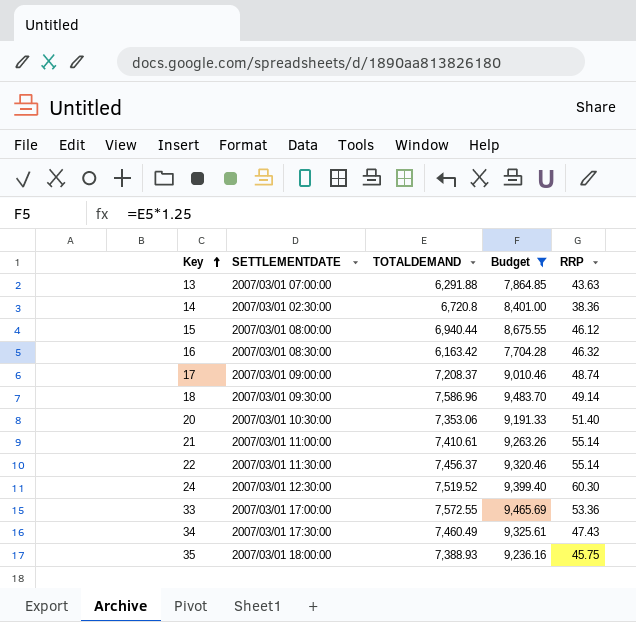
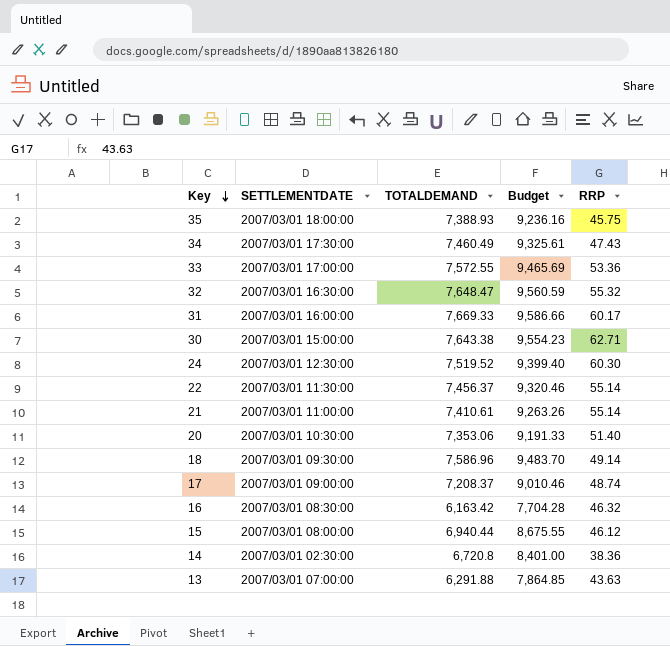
filter: Budget <= 9,483.70 -> none
row order: Key ascending -> Key descending

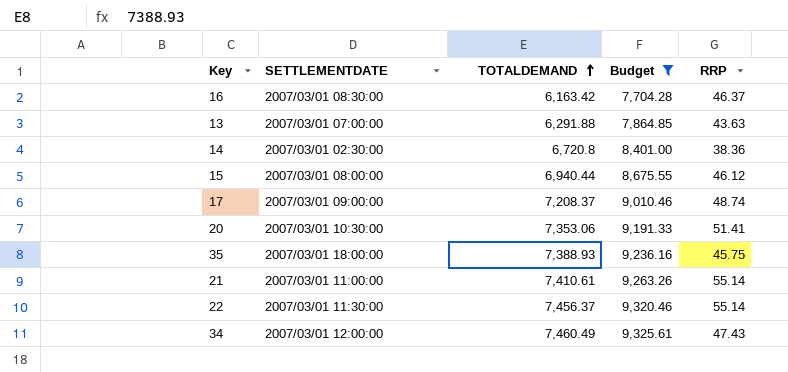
filter: none -> Budget <= 9,325.61
row order: Key descending -> TOTALDEMAND ascending
16 | RRP: 46.32 -> 46.37
20 | RRP: 51.40 -> 51.41
34 | SETTLEMENTDATE: 2007/03/01 17:30:00 -> 2007/03/01 12:00:00

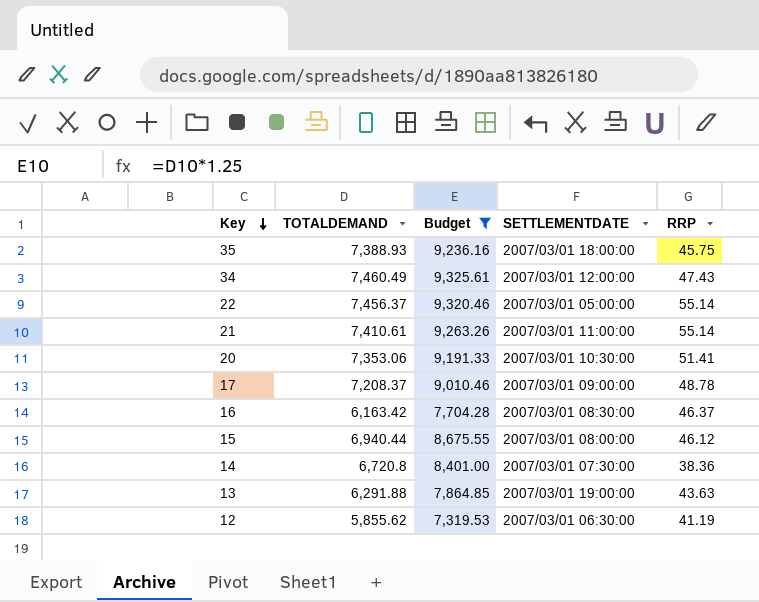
row order: TOTALDEMAND ascending -> Key descending
column SETTLEMENTDATE | position: 2 -> 4
22 | SETTLEMENTDATE: 2007/03/01 11:30:00 -> 2007/03/01 05:00:00
17 | RRP: 48.74 -> 48.78
14 | SETTLEMENTDATE: 2007/03/01 02:30:00 -> 2007/03/01 07:30:00
13 | SETTLEMENTDATE: 2007/03/01 07:00:00 -> 2007/03/01 19:00:00
row 12: none -> 5,855.62 | 7,319.53 | 2007/03/01 06:30:00 | 41.19

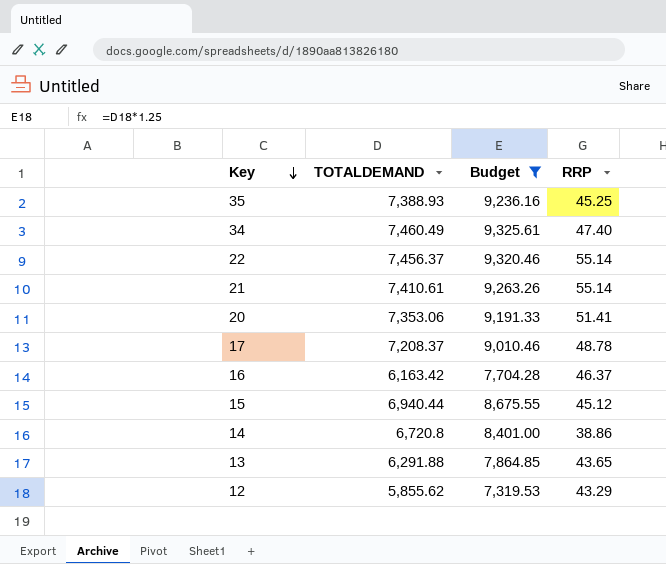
column SETTLEMENTDATE | position: 4 -> none
35 | RRP: 45.75 -> 45.25
34 | RRP: 47.43 -> 47.40
15 | RRP: 46.12 -> 45.12
14 | RRP: 38.36 -> 38.86
13 | RRP: 43.63 -> 43.65
12 | RRP: 41.19 -> 43.29

